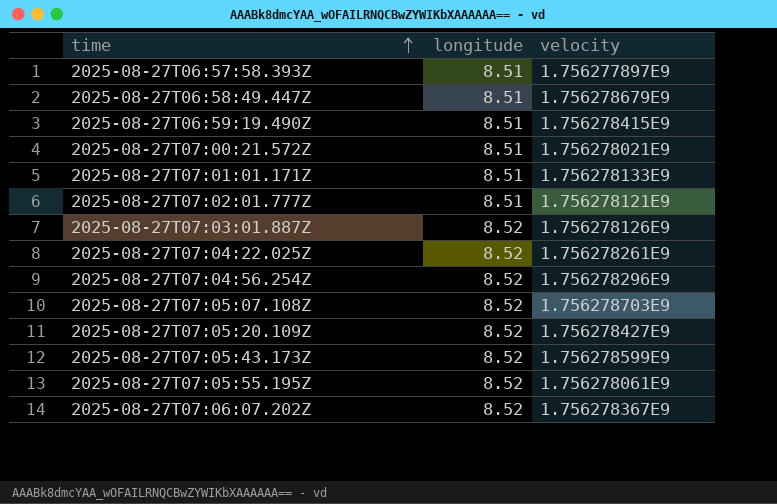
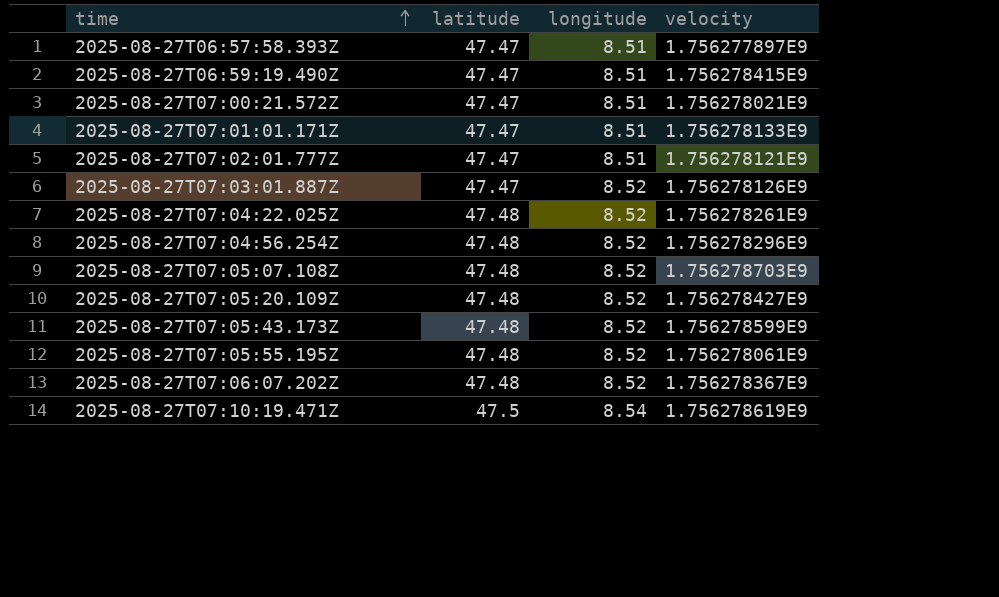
column latitude | position: none -> 2
row 2025-08-27T06:58:49.447Z: 8.51 | 1.756278679E9 -> none
row 2025-08-27T07:10:19.471Z: none -> 47.5 | 8.54 | 1.756278619E9

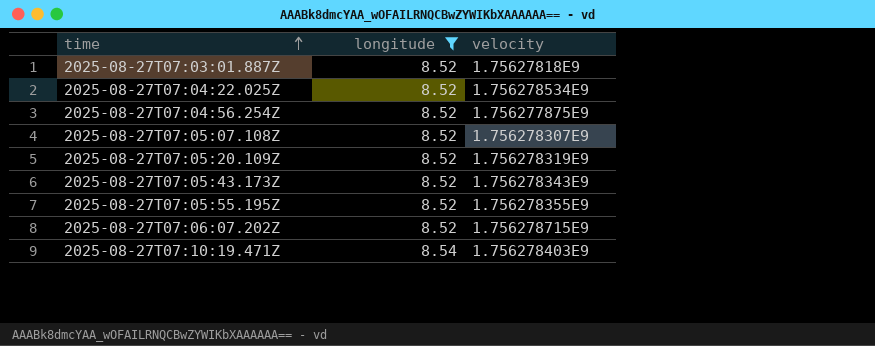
filter: none -> longitude != 8.51
column latitude | position: 2 -> none
2025-08-27T07:03:01.887Z | velocity: 1.756278126E9 -> 1.75627818E9
2025-08-27T07:04:22.025Z | velocity: 1.756278261E9 -> 1.756278534E9
2025-08-27T07:04:56.254Z | velocity: 1.756278296E9 -> 1.756277875E9
2025-08-27T07:05:07.108Z | velocity: 1.756278703E9 -> 1.756278307E9
2025-08-27T07:05:20.109Z | velocity: 1.756278427E9 -> 1.756278319E9
2025-08-27T07:05:43.173Z | velocity: 1.756278599E9 -> 1.756278343E9
2025-08-27T07:05:55.195Z | velocity: 1.756278061E9 -> 1.756278355E9
2025-08-27T07:06:07.202Z | velocity: 1.756278367E9 -> 1.756278715E9
2025-08-27T07:10:19.471Z | velocity: 1.756278619E9 -> 1.756278403E9

